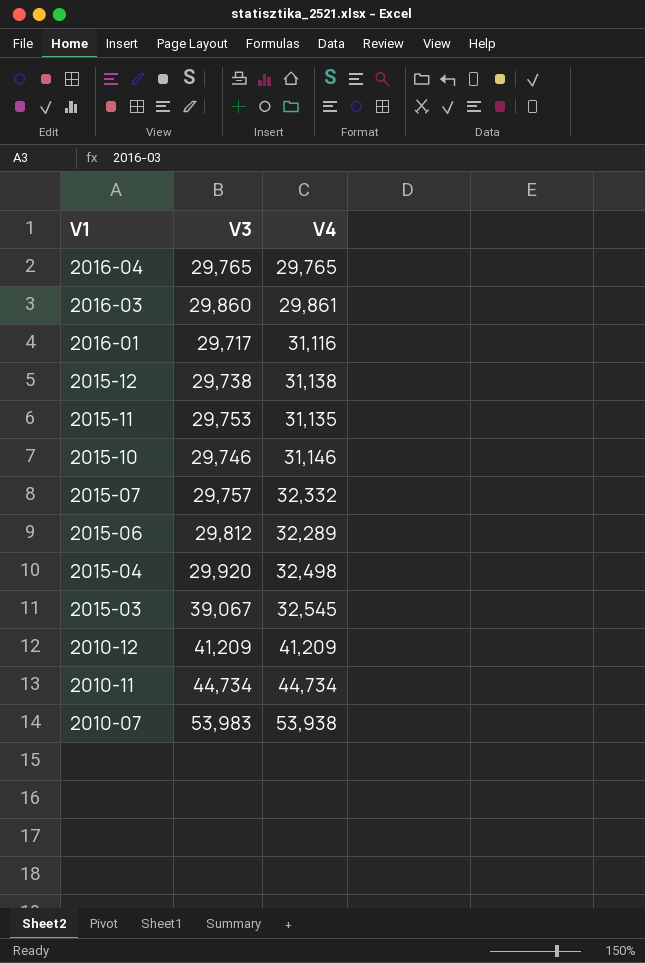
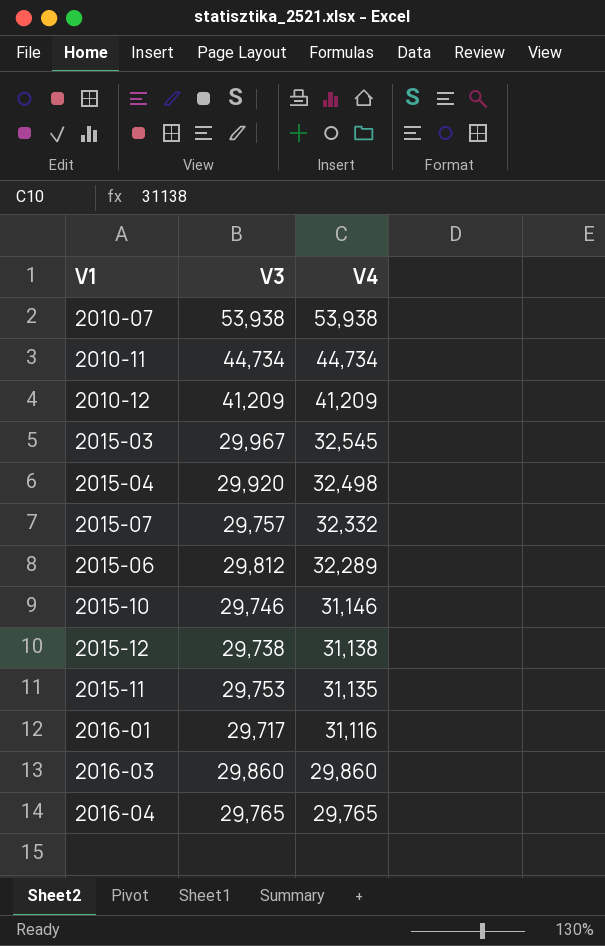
row order: V1 descending -> V4 descending
2010-07 | V3: 53,983 -> 53,938
2015-03 | V3: 39,067 -> 29,967
2016-03 | V4: 29,861 -> 29,860

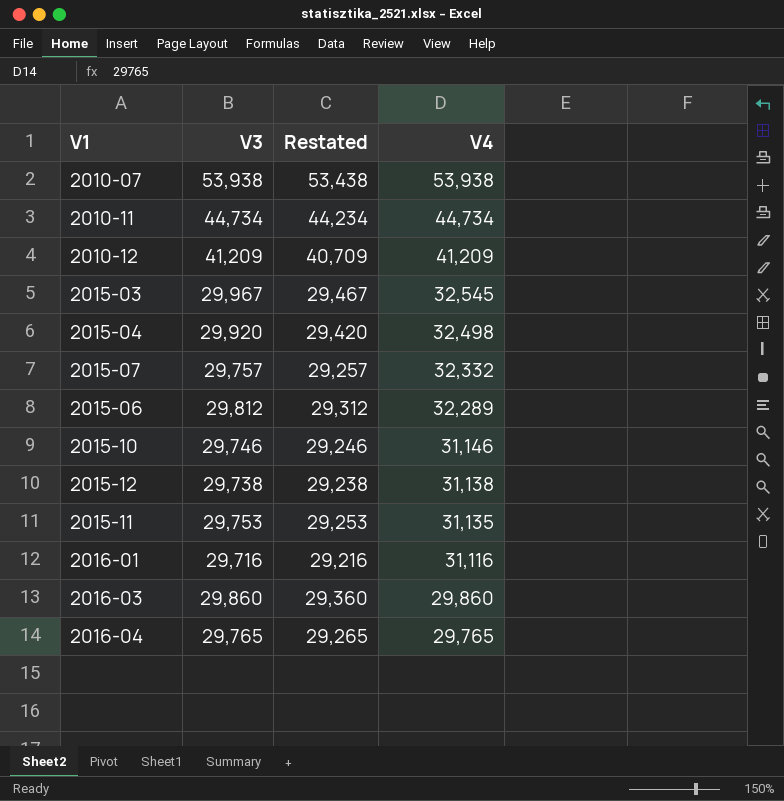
column Restated | formula: none -> [V3] - 500
2016-01 | V3: 29,717 -> 29,716

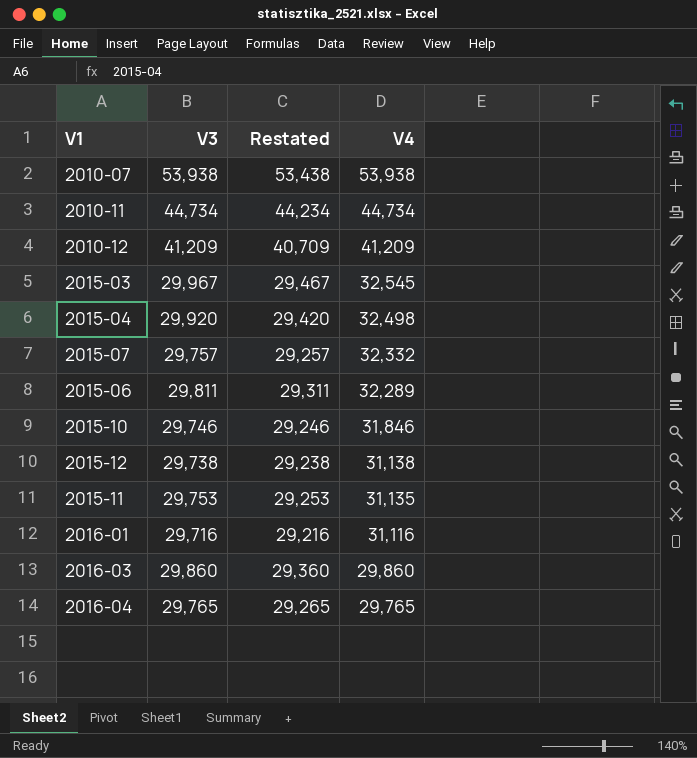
2015-06 | V3: 29,812 -> 29,811
2015-06 | Restated: 29,312 -> 29,311
2015-10 | V4: 31,146 -> 31,846

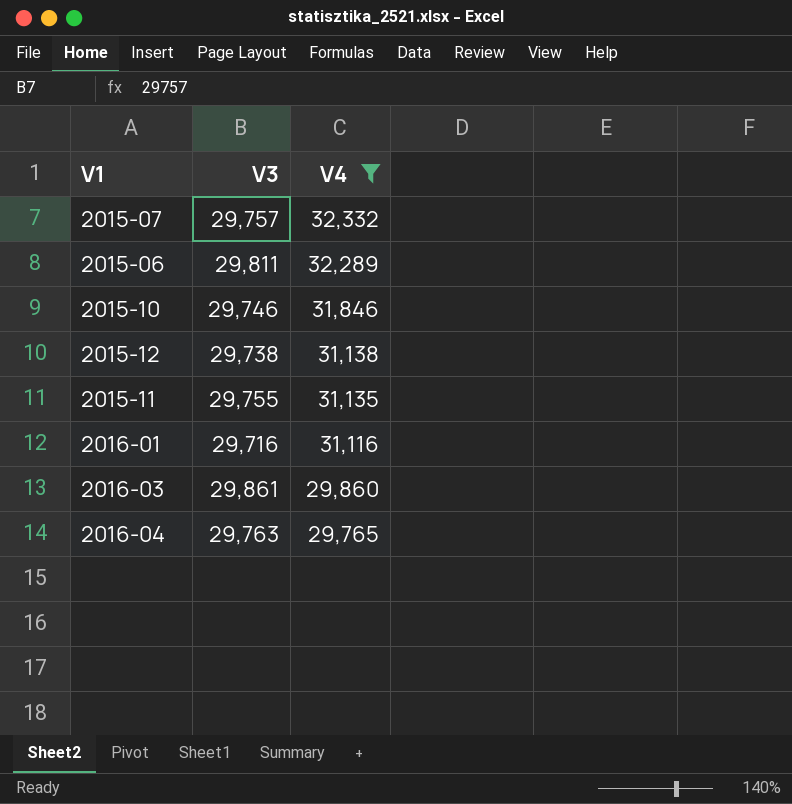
filter: none -> V4 <= 32,332
column Restated | formula: [V3] - 500 -> none
2015-11 | V3: 29,753 -> 29,755
2016-03 | V3: 29,860 -> 29,861
2016-04 | V3: 29,765 -> 29,763

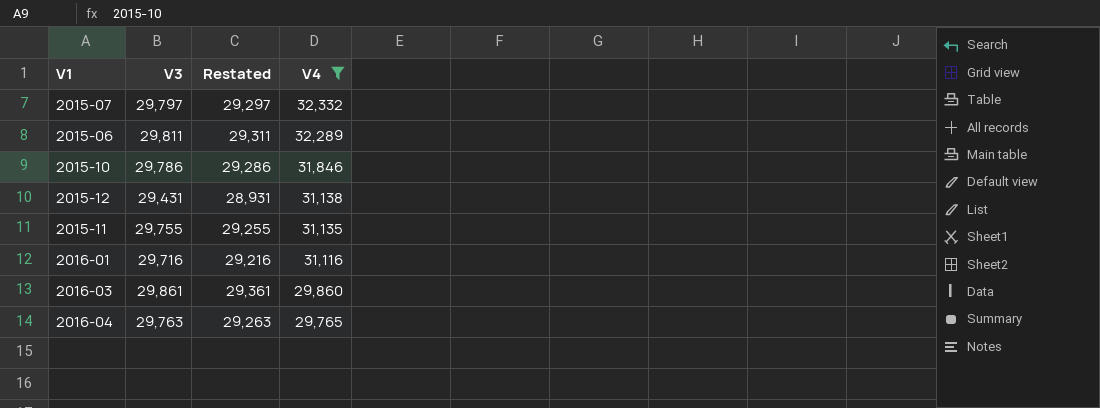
column Restated | formula: none -> [V3] - 500
2015-07 | V3: 29,757 -> 29,797
2015-10 | V3: 29,746 -> 29,786
2015-12 | V3: 29,738 -> 29,431

